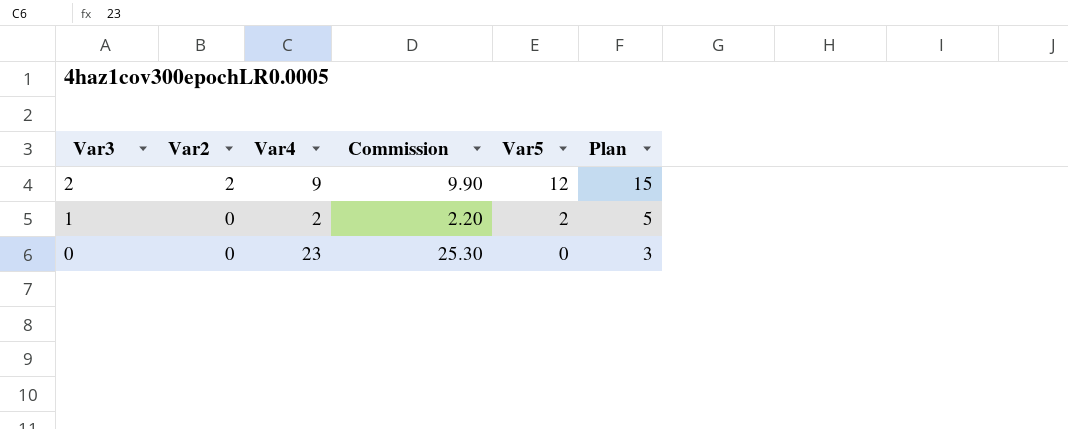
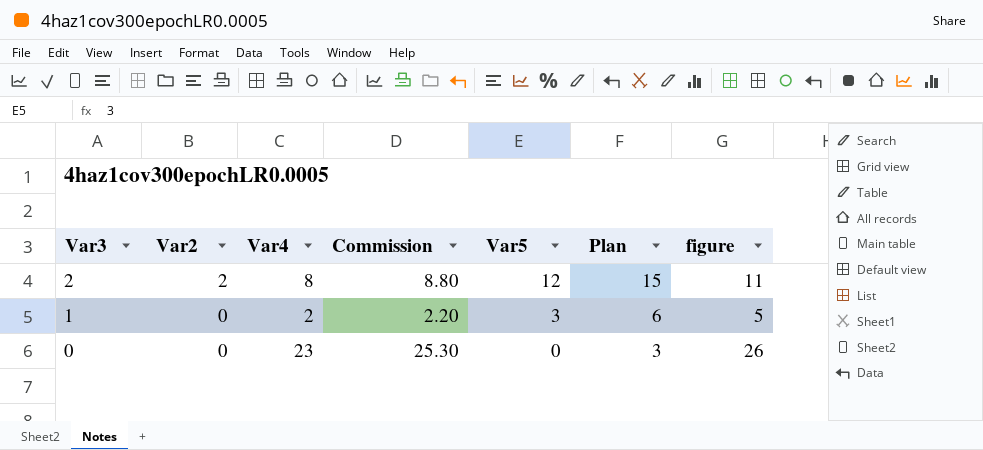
column figure | formula: none -> [Var4] + 3
2 | Var4: 9 -> 8
2 | Commission: 9.90 -> 8.80
1 | Var5: 2 -> 3
1 | Plan: 5 -> 6

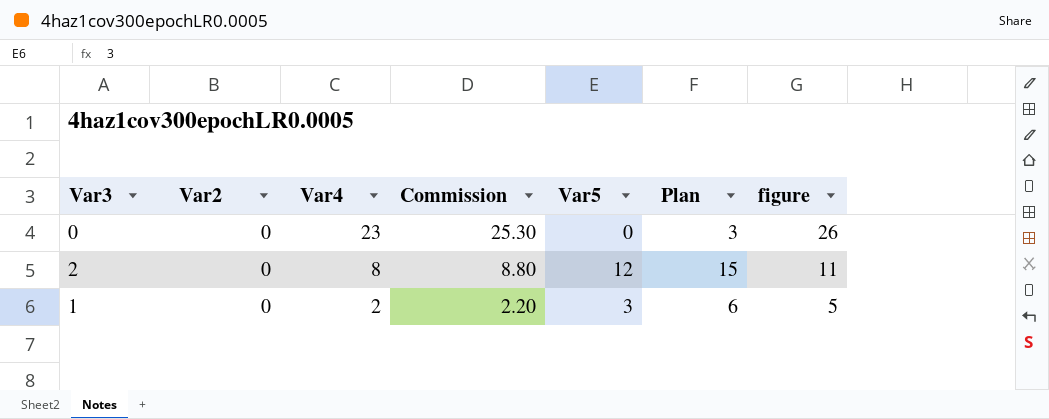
row order: Var3 descending -> Var4 descending
2 | Var2: 2 -> 0

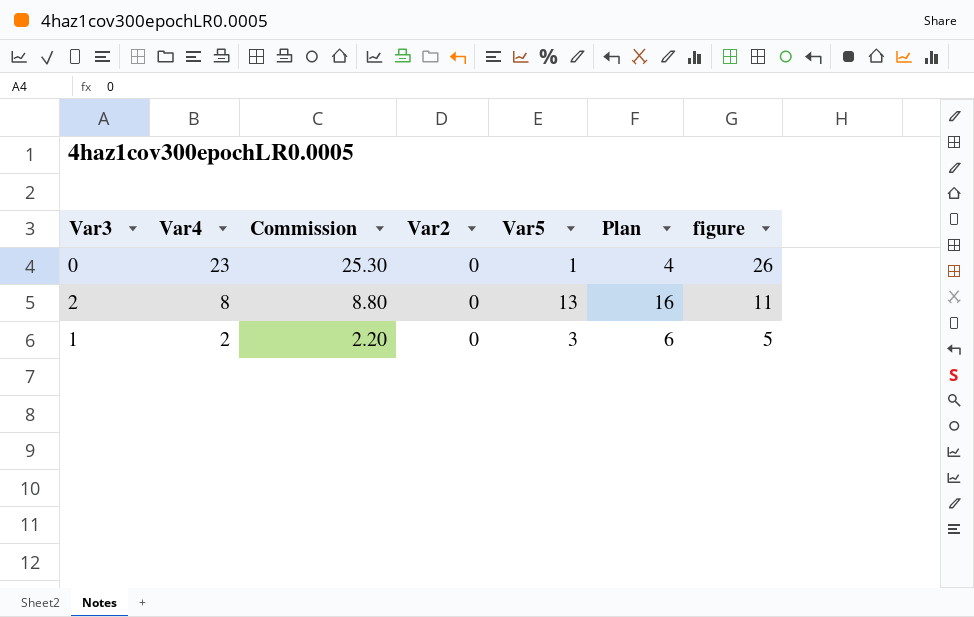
column Var2 | position: 2 -> 4
0 | Var5: 0 -> 1
0 | Plan: 3 -> 4
2 | Var5: 12 -> 13
2 | Plan: 15 -> 16

